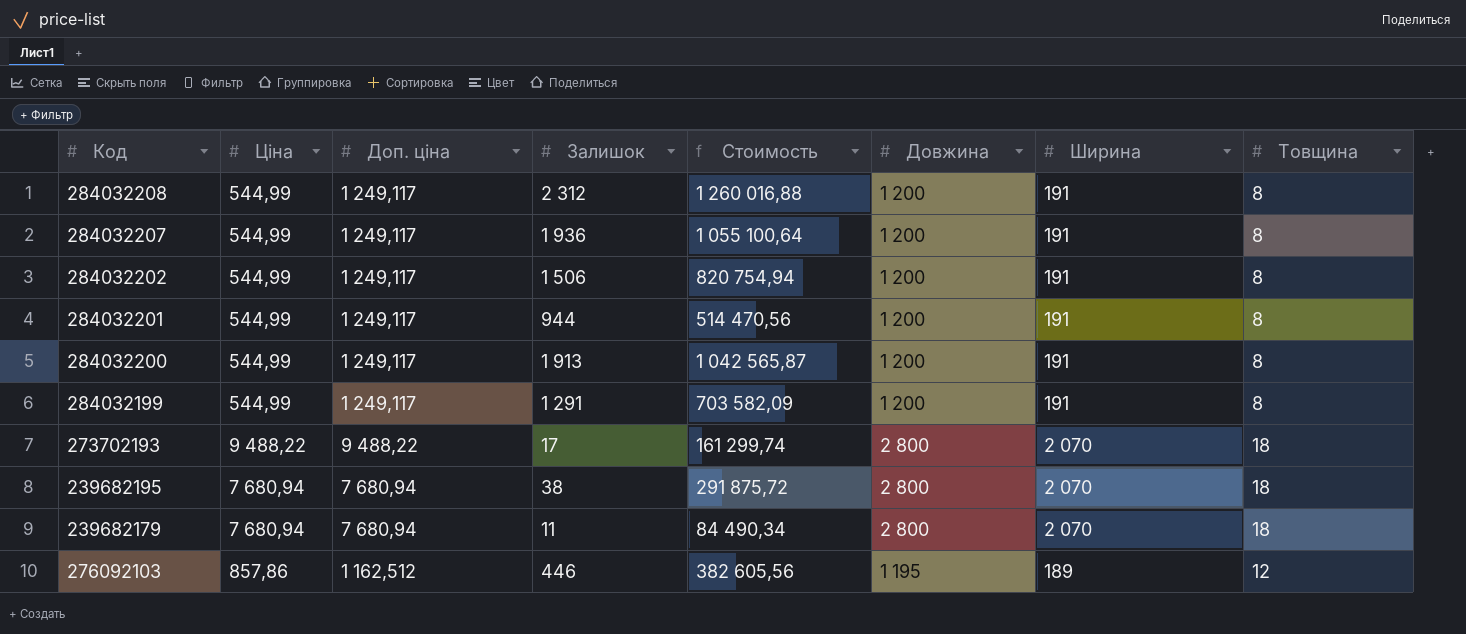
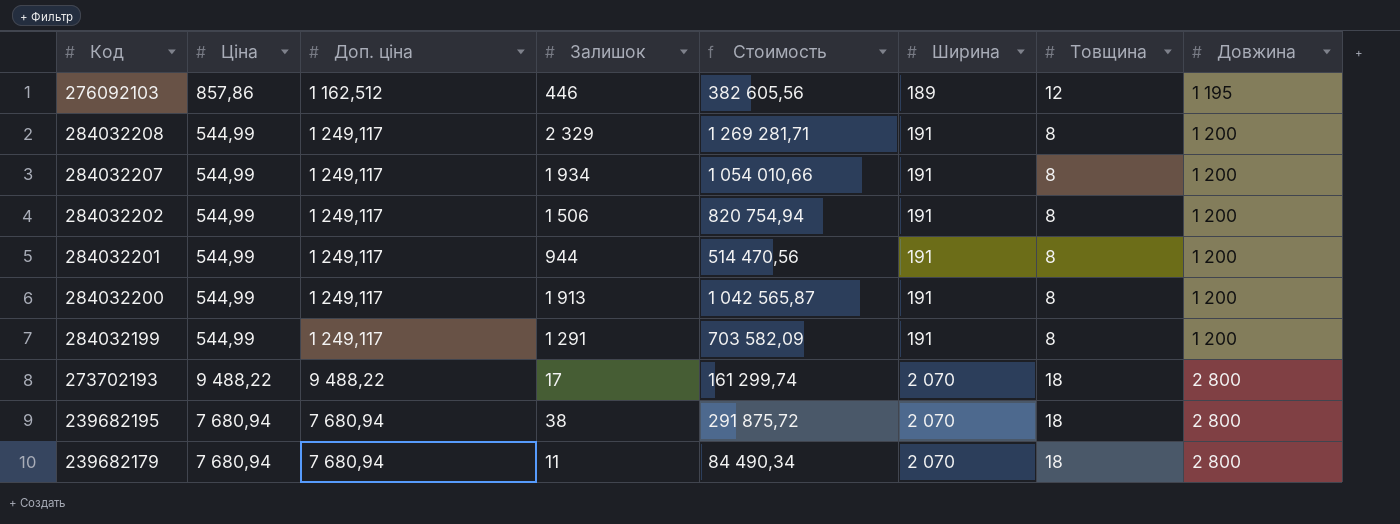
row order: none -> Ширина ascending
column Довжина | position: 6 -> 8
284032208 | Залишок: 2 312 -> 2 329
284032208 | Стоимость: 1 260 016,88 -> 1 269 281,71
284032207 | Залишок: 1 936 -> 1 934
284032207 | Стоимость: 1 055 100,64 -> 1 054 010,66

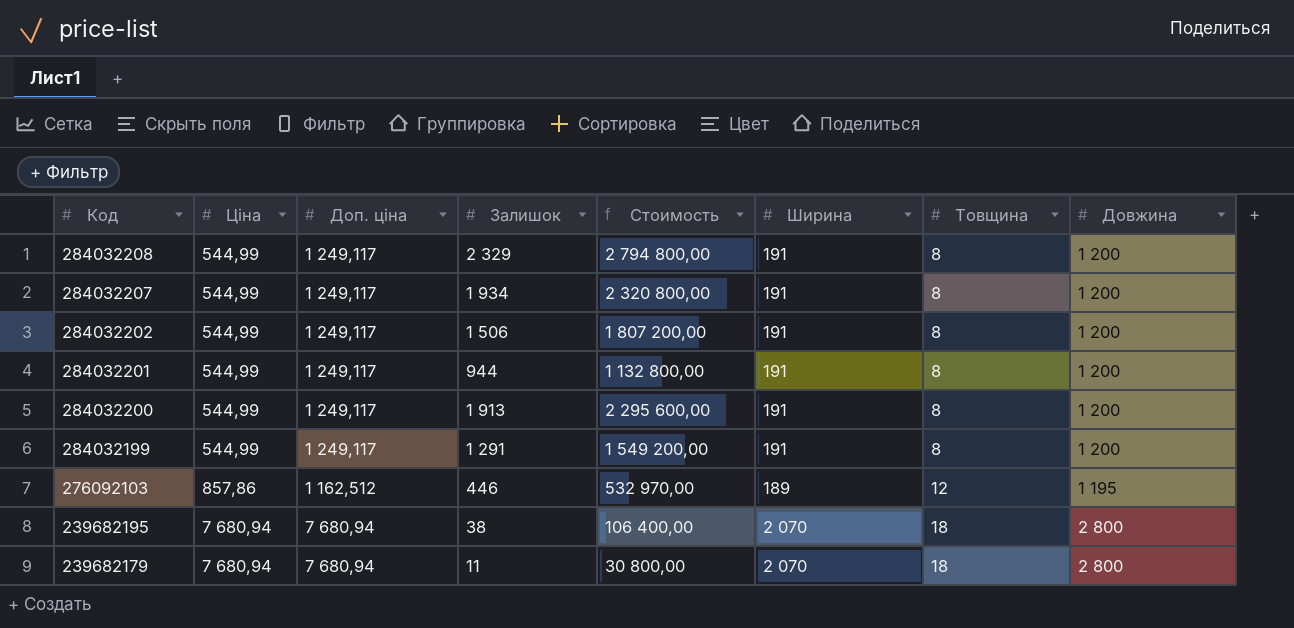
row order: Ширина ascending -> Код descending
column Стоимость | formula: [Ціна] * [Залишок] -> [Залишок] * [Довжина]
row 273702193: 9 488,22 | 9 488,22 | 17 | 161 299,74 | 2 070 | 18 | 2 800 -> none

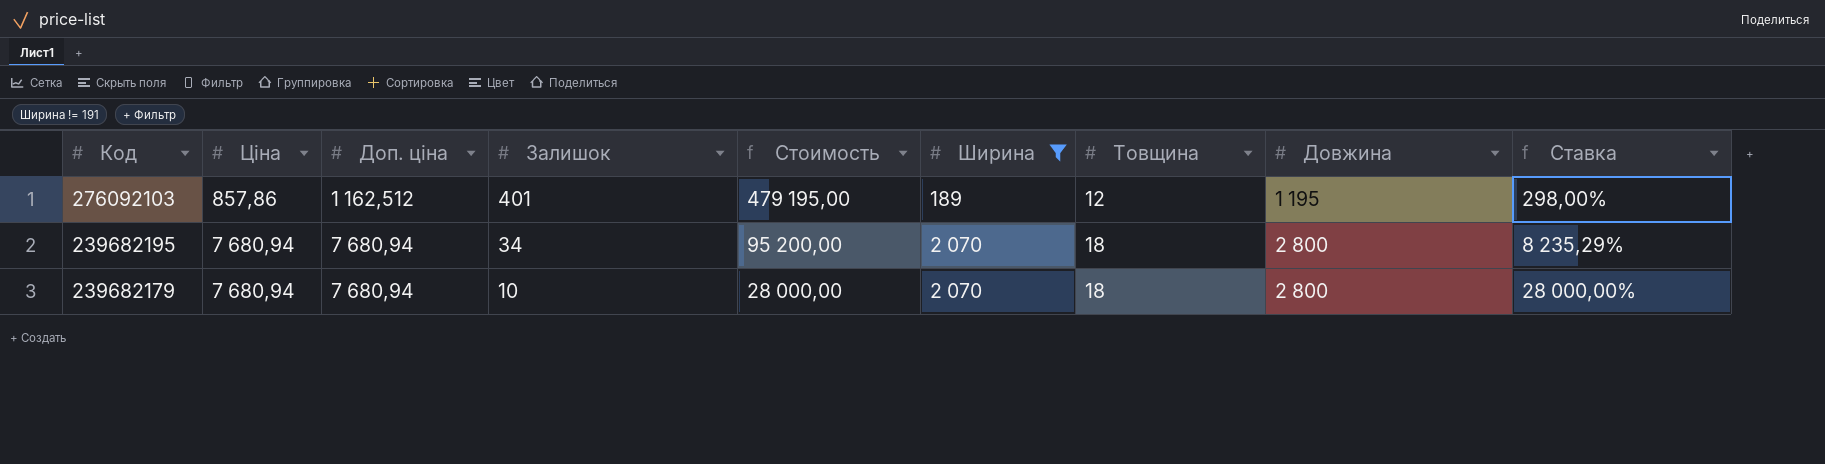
filter: none -> Ширина != 191
column Ставка | formula: none -> [Довжина] / [Залишок]
276092103 | Залишок: 446 -> 401
276092103 | Стоимость: 532 970,00 -> 479 195,00
239682195 | Залишок: 38 -> 34
239682195 | Стоимость: 106 400,00 -> 95 200,00
239682179 | Залишок: 11 -> 10
239682179 | Стоимость: 30 800,00 -> 28 000,00

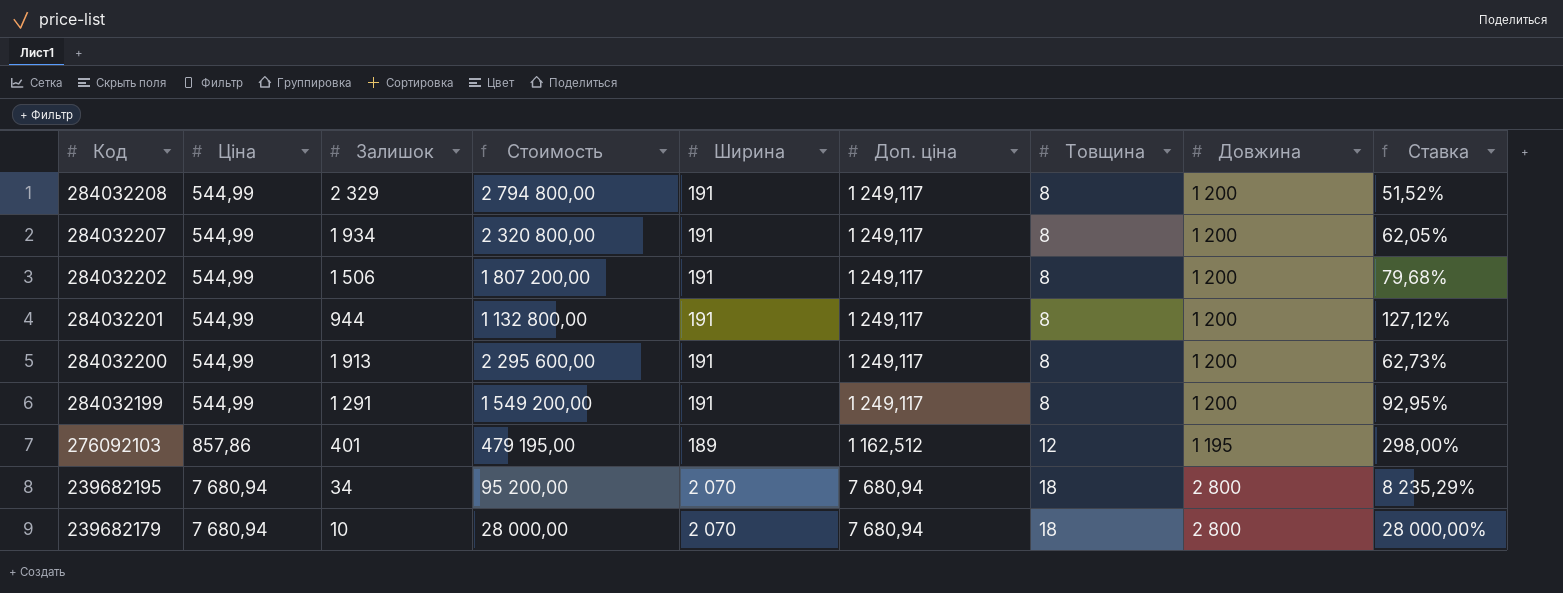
filter: Ширина != 191 -> none
column Доп. ціна | position: 3 -> 6

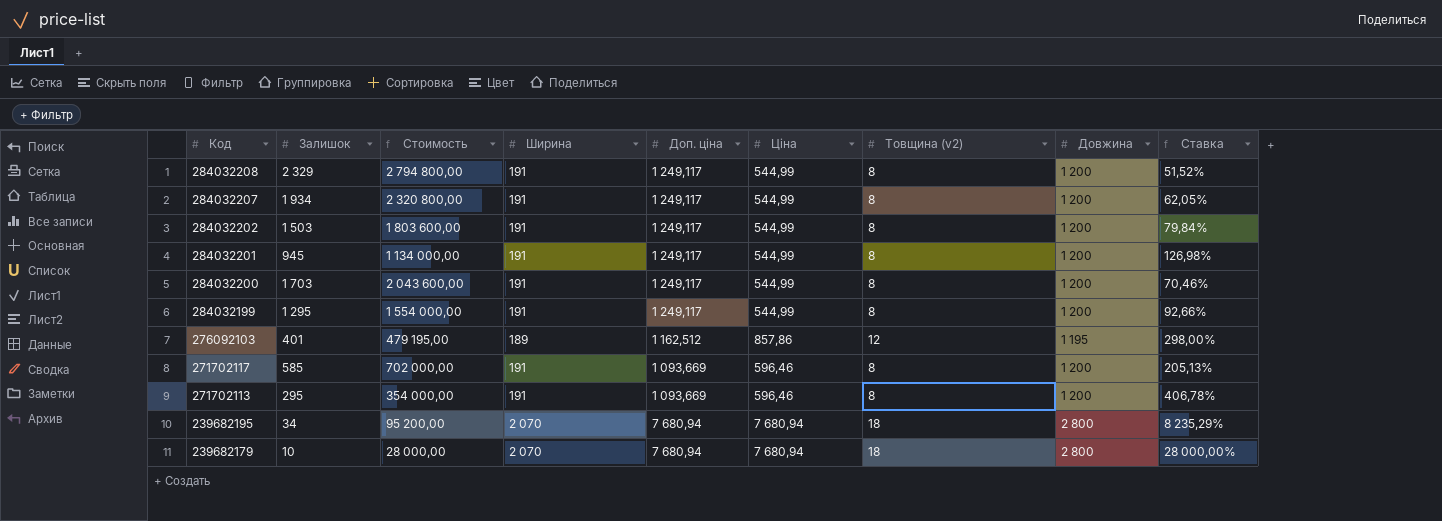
column Ціна | position: 2 -> 6
column name: Товщина -> Товщина (v2)
284032202 | Залишок: 1 506 -> 1 503
284032202 | Стоимость: 1 807 200,00 -> 1 803 600,00
284032202 | Ставка: 79,68% -> 79,84%
284032201 | Залишок: 944 -> 945
284032201 | Стоимость: 1 132 800,00 -> 1 134 000,00
284032201 | Ставка: 127,12% -> 126,98%
284032200 | Залишок: 1 913 -> 1 703
284032200 | Стоимость: 2 295 600,00 -> 2 043 600,00
284032200 | Ставка: 62,73% -> 70,46%
284032199 | Залишок: 1 291 -> 1 295
284032199 | Стоимость: 1 549 200,00 -> 1 554 000,00
284032199 | Ставка: 92,95% -> 92,66%
row 271702117: none -> 585 | 702 000,00 | 191 | 1 093,669 | 596,46 | 8 | 1 200 | 205,13%
row 271702113: none -> 295 | 354 000,00 | 191 | 1 093,669 | 596,46 | 8 | 1 200 | 406,78%

